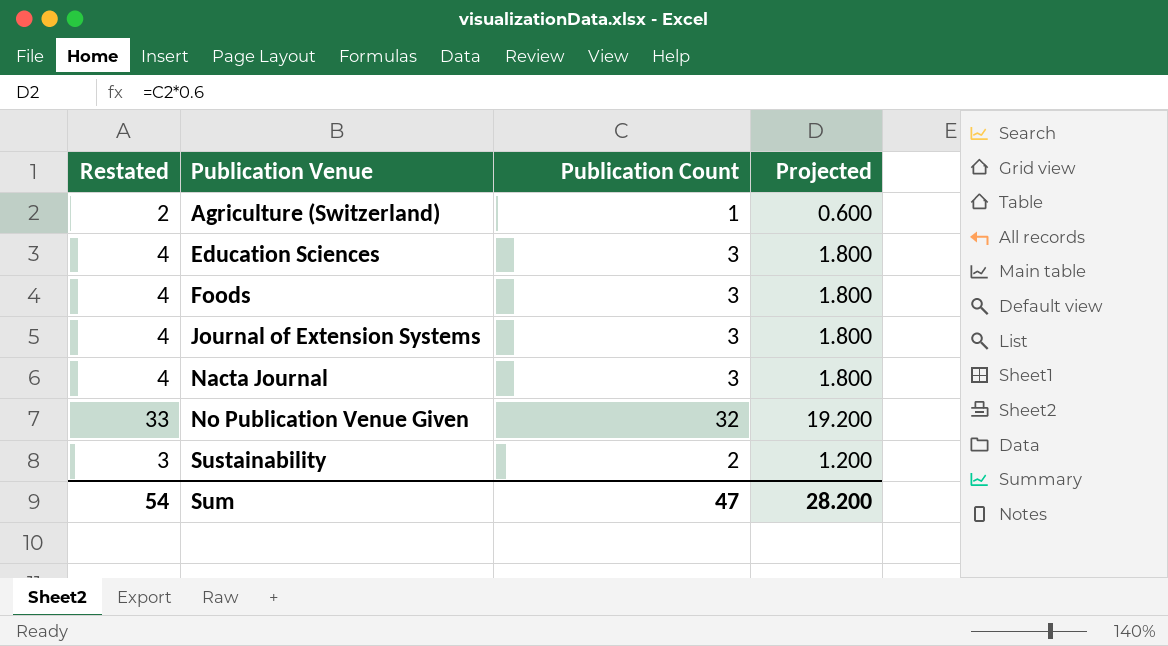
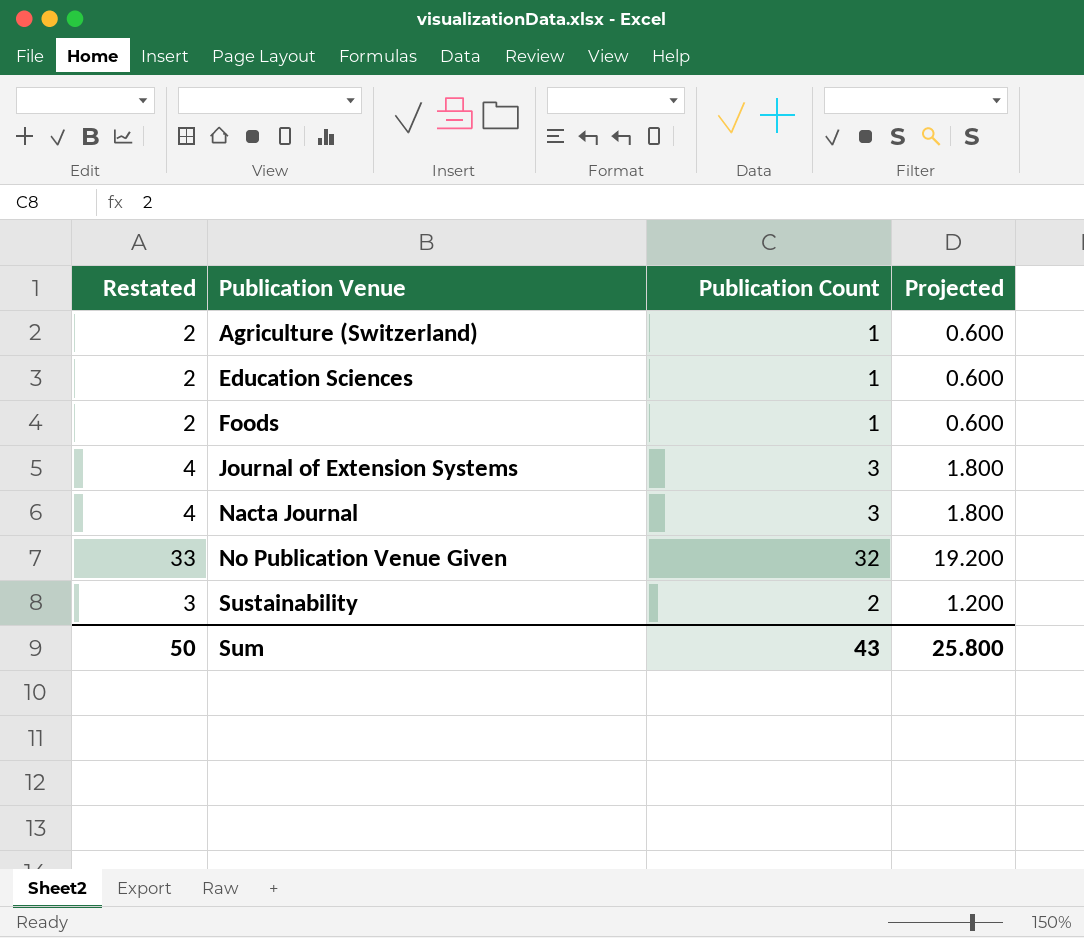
Education Sciences | Restated: 4 -> 2
Education Sciences | Publication Count: 3 -> 1
Education Sciences | Projected: 1.800 -> 0.600
Foods | Restated: 4 -> 2
Foods | Publication Count: 3 -> 1
Foods | Projected: 1.800 -> 0.600
Sum | Restated: 54 -> 50
Sum | Publication Count: 47 -> 43
Sum | Projected: 28.200 -> 25.800

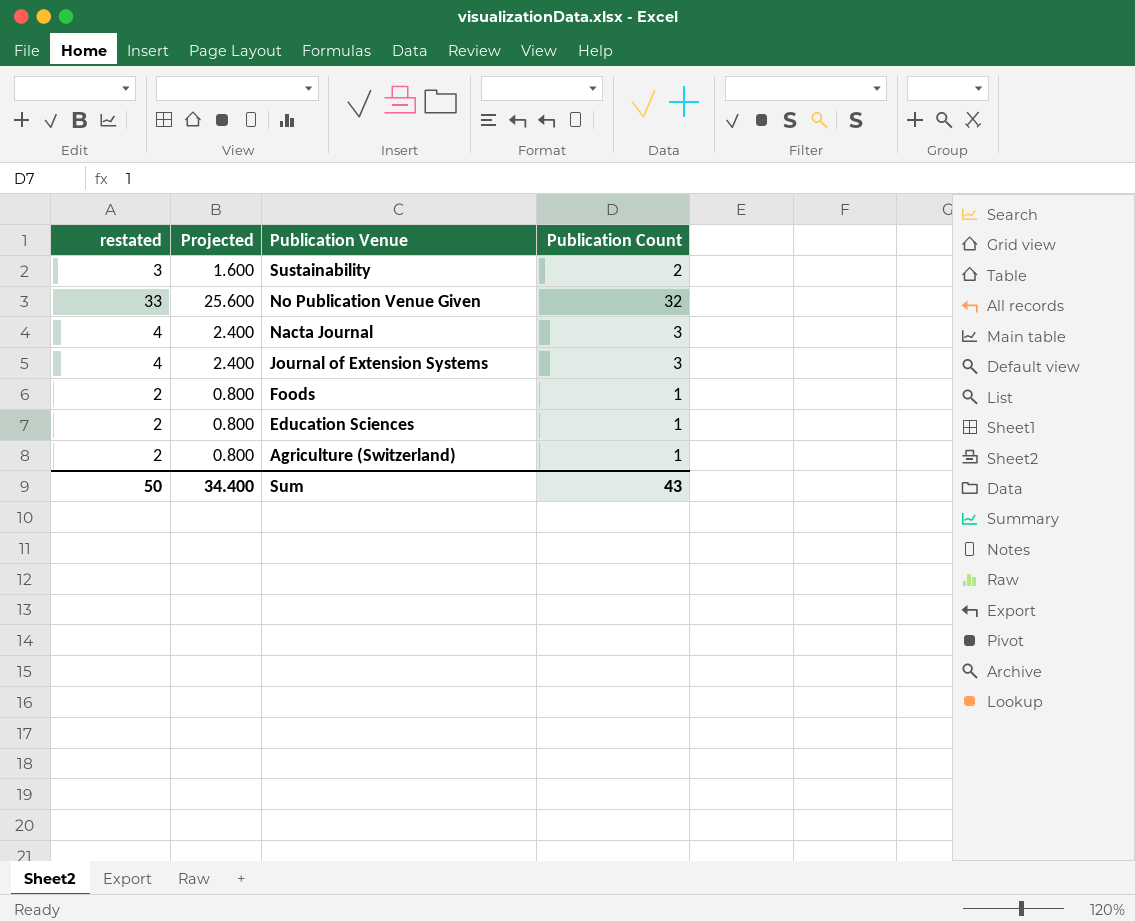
row order: Publication Venue ascending -> Publication Venue descending
column name: Restated -> restated
column Projected | formula: [Publication Count] * 0.6 -> [Publication Count] * 0.8
column Projected | position: 4 -> 2
Sum | Projected: 25.800 -> 34.400

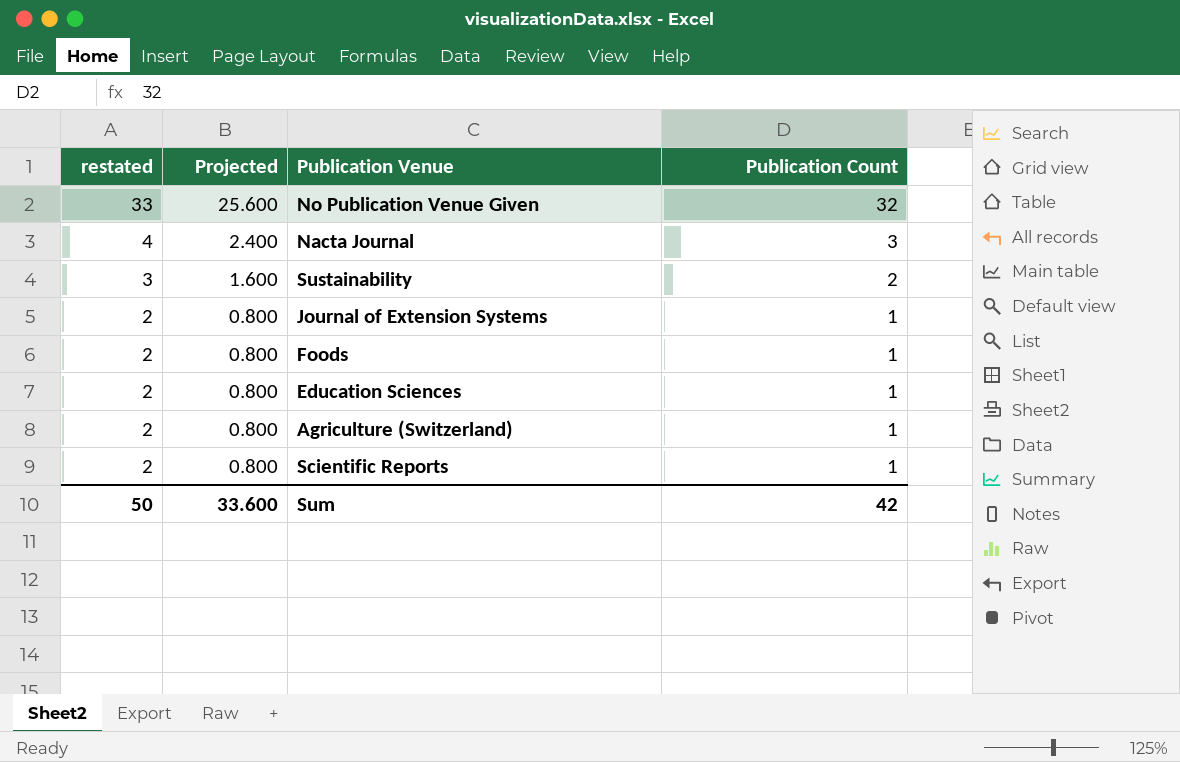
row order: Publication Venue descending -> restated descending
Journal of Extension Systems | restated: 4 -> 2
Journal of Extension Systems | Projected: 2.400 -> 0.800
Journal of Extension Systems | Publication Count: 3 -> 1
row Scientific Reports: none -> 2 | 0.800 | 1
Sum | Projected: 34.400 -> 33.600
Sum | Publication Count: 43 -> 42

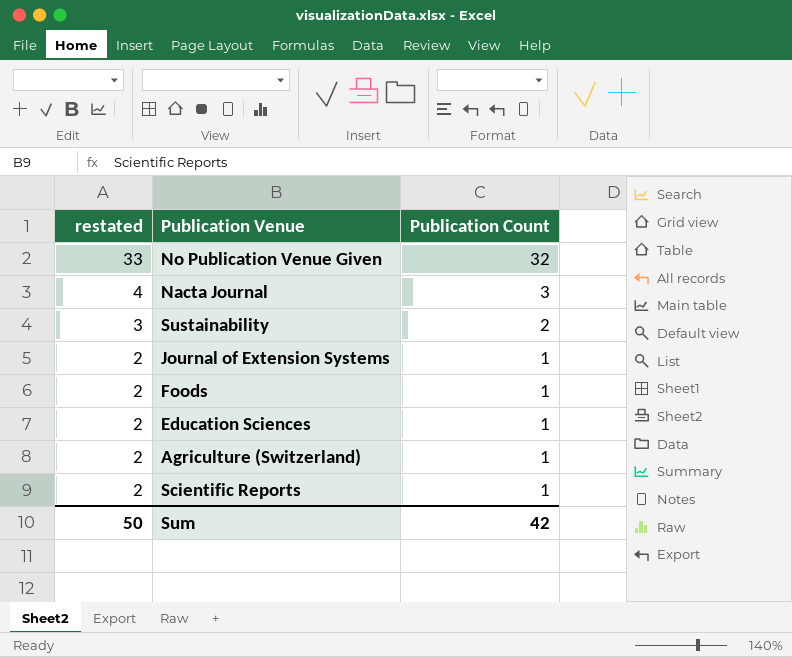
column Projected | formula: [Publication Count] * 0.8 -> none

